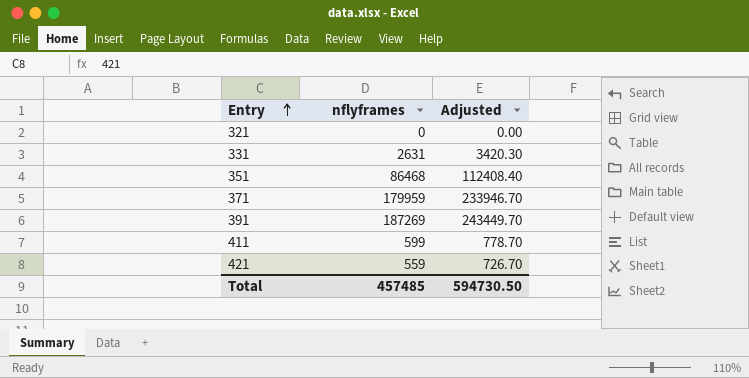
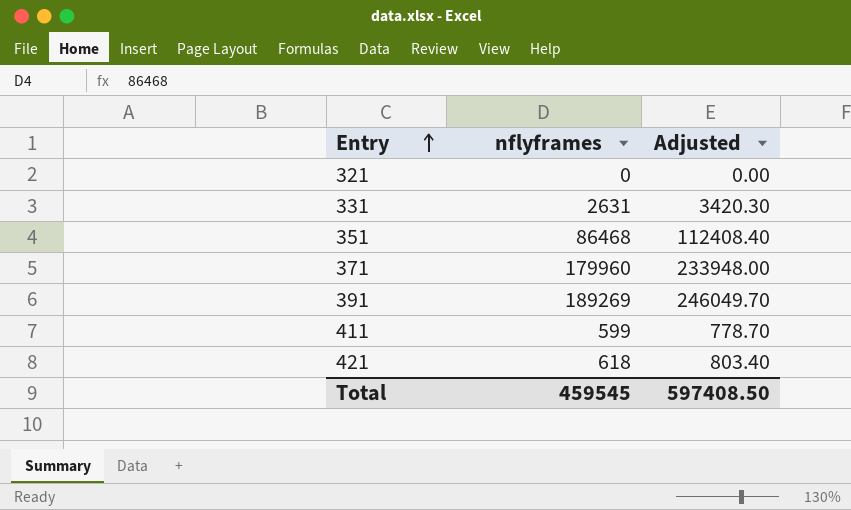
371 | nflyframes: 179959 -> 179960
371 | Adjusted: 233946.70 -> 233948.00
391 | nflyframes: 187269 -> 189269
391 | Adjusted: 243449.70 -> 246049.70
421 | nflyframes: 559 -> 618
421 | Adjusted: 726.70 -> 803.40
Total | nflyframes: 457485 -> 459545
Total | Adjusted: 594730.50 -> 597408.50

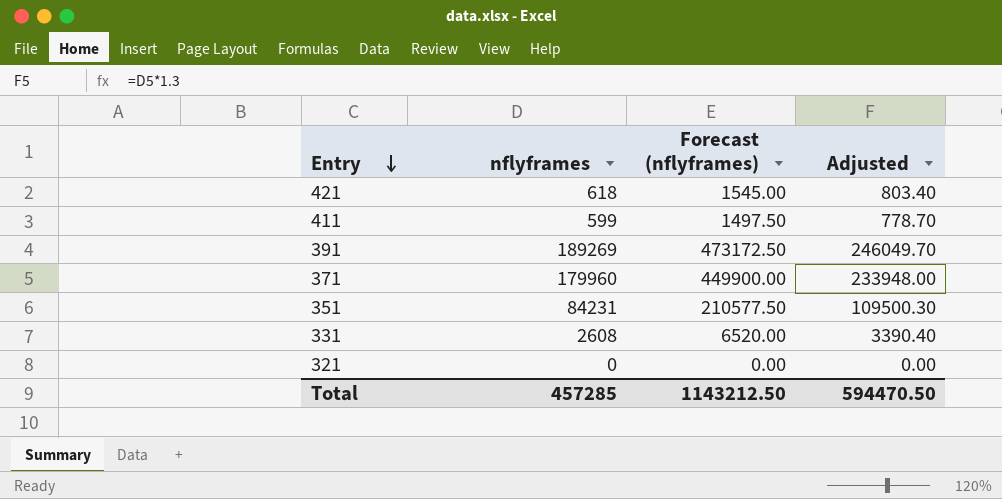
row order: Entry ascending -> Entry descending
column Forecast (nflyframes) | formula: none -> [nflyframes] * 2.5
351 | nflyframes: 86468 -> 84231
351 | Adjusted: 112408.40 -> 109500.30
331 | nflyframes: 2631 -> 2608
331 | Adjusted: 3420.30 -> 3390.40
Total | nflyframes: 459545 -> 457285
Total | Adjusted: 597408.50 -> 594470.50

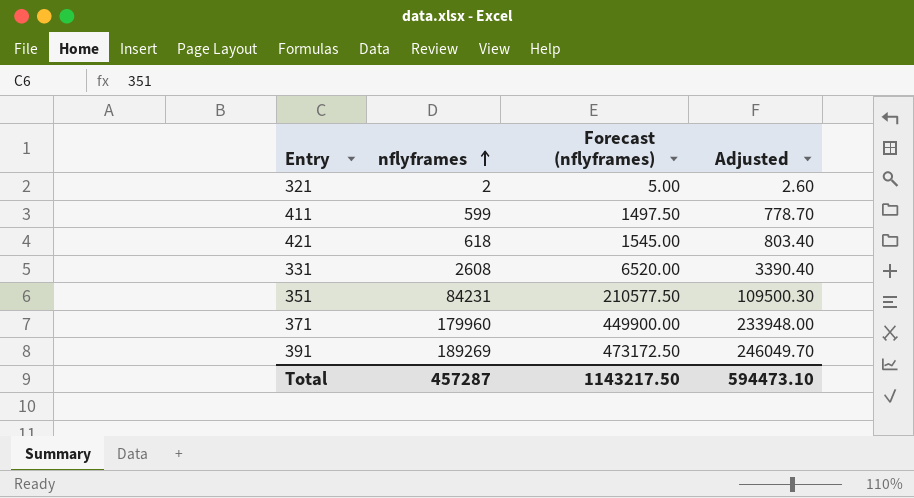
row order: Entry descending -> nflyframes ascending
321 | nflyframes: 0 -> 2
321 | Forecast (nflyframes): 0.00 -> 5.00
321 | Adjusted: 0.00 -> 2.60
Total | nflyframes: 457285 -> 457287
Total | Forecast (nflyframes): 1143212.50 -> 1143217.50
Total | Adjusted: 594470.50 -> 594473.10

